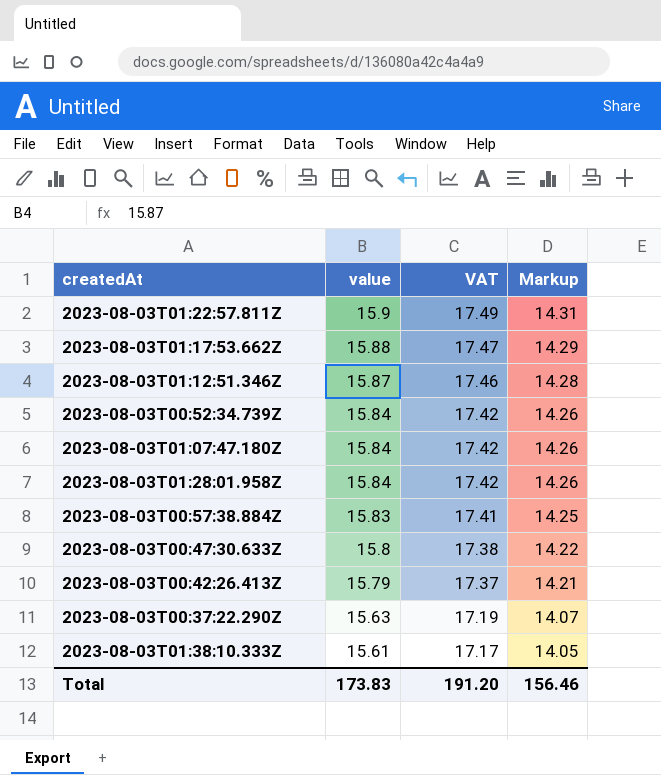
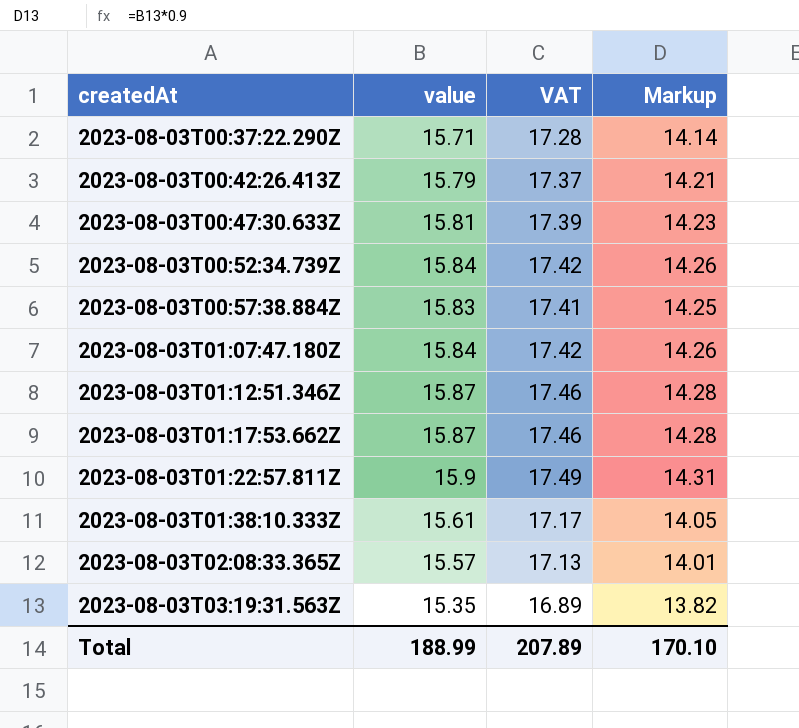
row order: value descending -> createdAt ascending
row 2023-08-03T01:28:01.958Z: 15.84 | 17.42 | 14.26 -> none
2023-08-03T00:37:22.290Z | value: 15.63 -> 15.71
2023-08-03T00:37:22.290Z | VAT: 17.19 -> 17.28
2023-08-03T00:37:22.290Z | Markup: 14.07 -> 14.14
2023-08-03T00:47:30.633Z | value: 15.8 -> 15.81
2023-08-03T00:47:30.633Z | VAT: 17.38 -> 17.39
2023-08-03T00:47:30.633Z | Markup: 14.22 -> 14.23
2023-08-03T01:17:53.662Z | value: 15.88 -> 15.87
2023-08-03T01:17:53.662Z | VAT: 17.47 -> 17.46
2023-08-03T01:17:53.662Z | Markup: 14.29 -> 14.28
row 2023-08-03T02:08:33.365Z: none -> 15.57 | 17.13 | 14.01
row 2023-08-03T03:19:31.563Z: none -> 15.35 | 16.89 | 13.82
Total | value: 173.83 -> 188.99
Total | VAT: 191.20 -> 207.89
Total | Markup: 156.46 -> 170.10

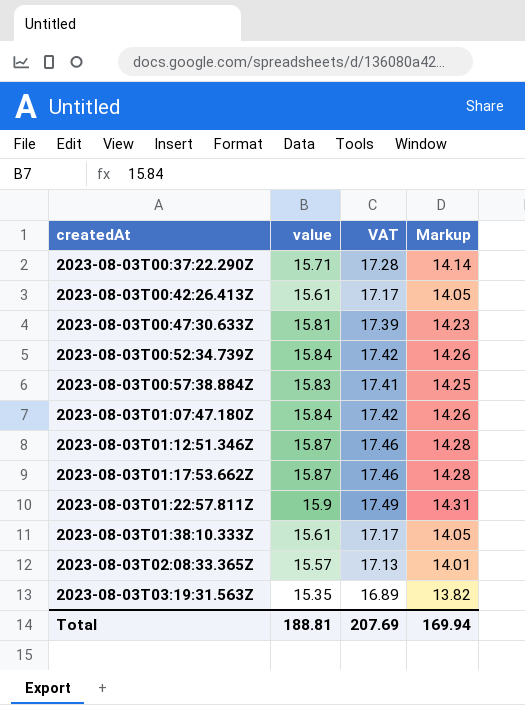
2023-08-03T00:42:26.413Z | value: 15.79 -> 15.61
2023-08-03T00:42:26.413Z | VAT: 17.37 -> 17.17
2023-08-03T00:42:26.413Z | Markup: 14.21 -> 14.05
Total | value: 188.99 -> 188.81
Total | VAT: 207.89 -> 207.69
Total | Markup: 170.10 -> 169.94

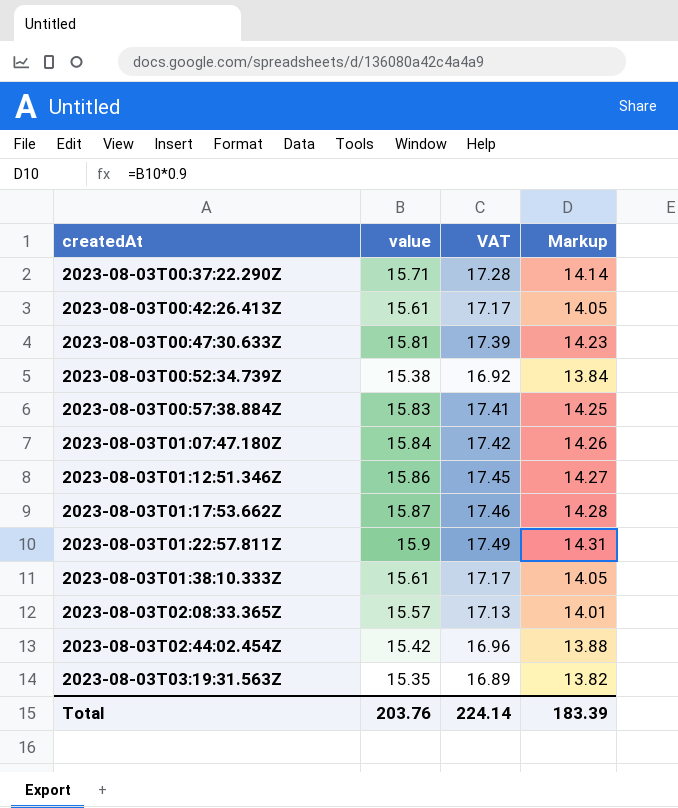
2023-08-03T00:52:34.739Z | value: 15.84 -> 15.38
2023-08-03T00:52:34.739Z | VAT: 17.42 -> 16.92
2023-08-03T00:52:34.739Z | Markup: 14.26 -> 13.84
2023-08-03T01:12:51.346Z | value: 15.87 -> 15.86
2023-08-03T01:12:51.346Z | VAT: 17.46 -> 17.45
2023-08-03T01:12:51.346Z | Markup: 14.28 -> 14.27
row 2023-08-03T02:44:02.454Z: none -> 15.42 | 16.96 | 13.88
Total | value: 188.81 -> 203.76
Total | VAT: 207.69 -> 224.14
Total | Markup: 169.94 -> 183.39

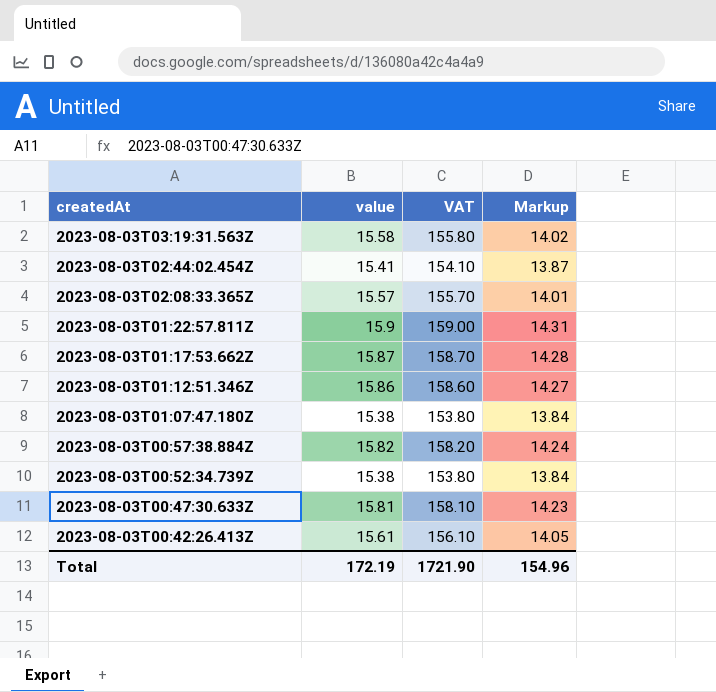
row order: createdAt ascending -> createdAt descending
column VAT | formula: [value] * 1.1 -> [value] * 10
row 2023-08-03T00:37:22.290Z: 15.71 | 17.28 | 14.14 -> none
row 2023-08-03T01:38:10.333Z: 15.61 | 17.17 | 14.05 -> none
2023-08-03T03:19:31.563Z | value: 15.35 -> 15.58
2023-08-03T03:19:31.563Z | Markup: 13.82 -> 14.02
2023-08-03T02:44:02.454Z | value: 15.42 -> 15.41
2023-08-03T02:44:02.454Z | Markup: 13.88 -> 13.87
2023-08-03T01:07:47.180Z | value: 15.84 -> 15.38
2023-08-03T01:07:47.180Z | Markup: 14.26 -> 13.84
2023-08-03T00:57:38.884Z | value: 15.83 -> 15.82
2023-08-03T00:57:38.884Z | Markup: 14.25 -> 14.24
Total | value: 203.76 -> 172.19
Total | VAT: 224.14 -> 1721.90
Total | Markup: 183.39 -> 154.96

